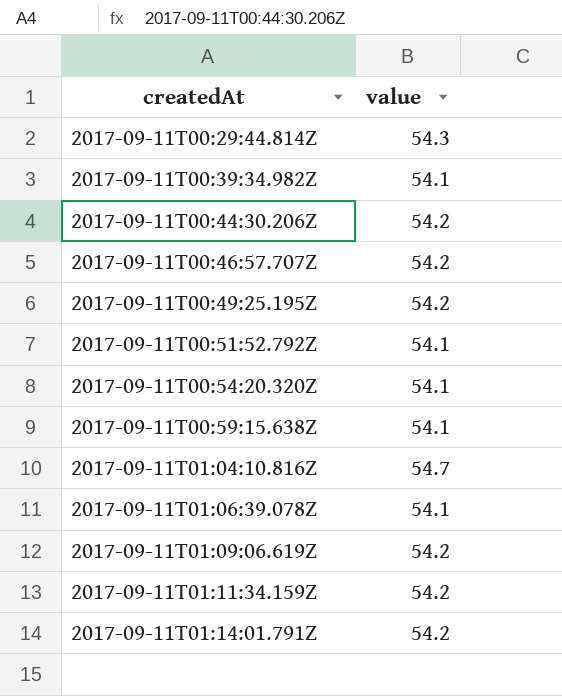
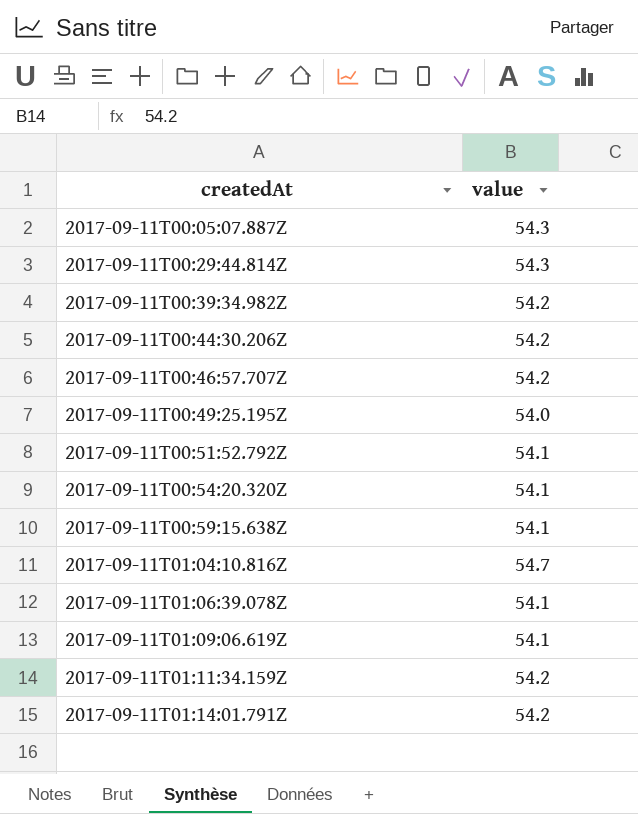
row 2017-09-11T00:05:07.887Z: none -> 54.3
2017-09-11T00:39:34.982Z | value: 54.1 -> 54.2
2017-09-11T00:49:25.195Z | value: 54.2 -> 54.0
2017-09-11T01:09:06.619Z | value: 54.2 -> 54.1

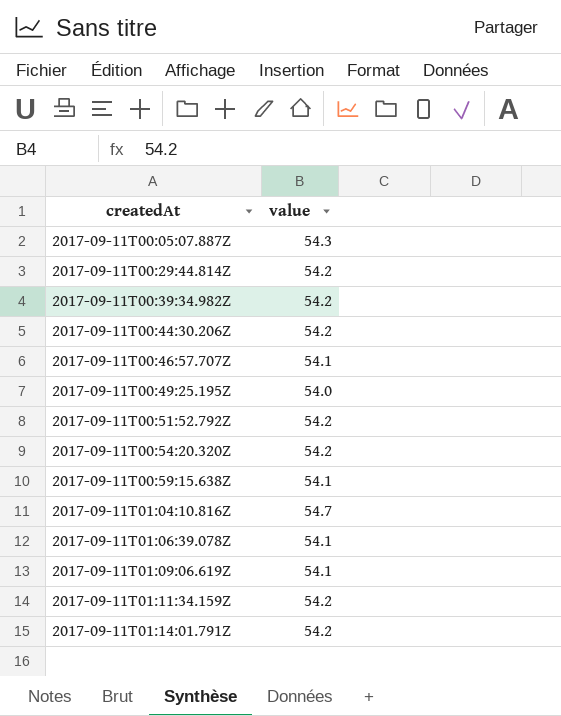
2017-09-11T00:29:44.814Z | value: 54.3 -> 54.2
2017-09-11T00:46:57.707Z | value: 54.2 -> 54.1
2017-09-11T00:51:52.792Z | value: 54.1 -> 54.2
2017-09-11T00:54:20.320Z | value: 54.1 -> 54.2

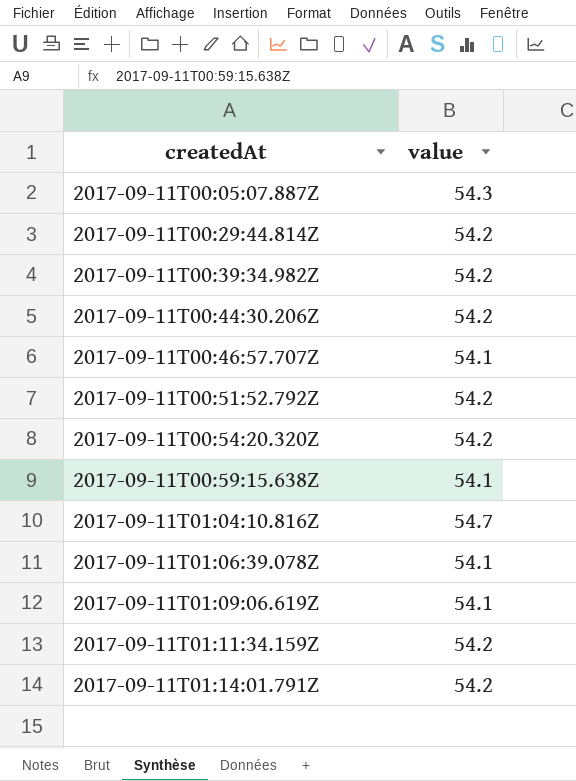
row 2017-09-11T00:49:25.195Z: 54.0 -> none

